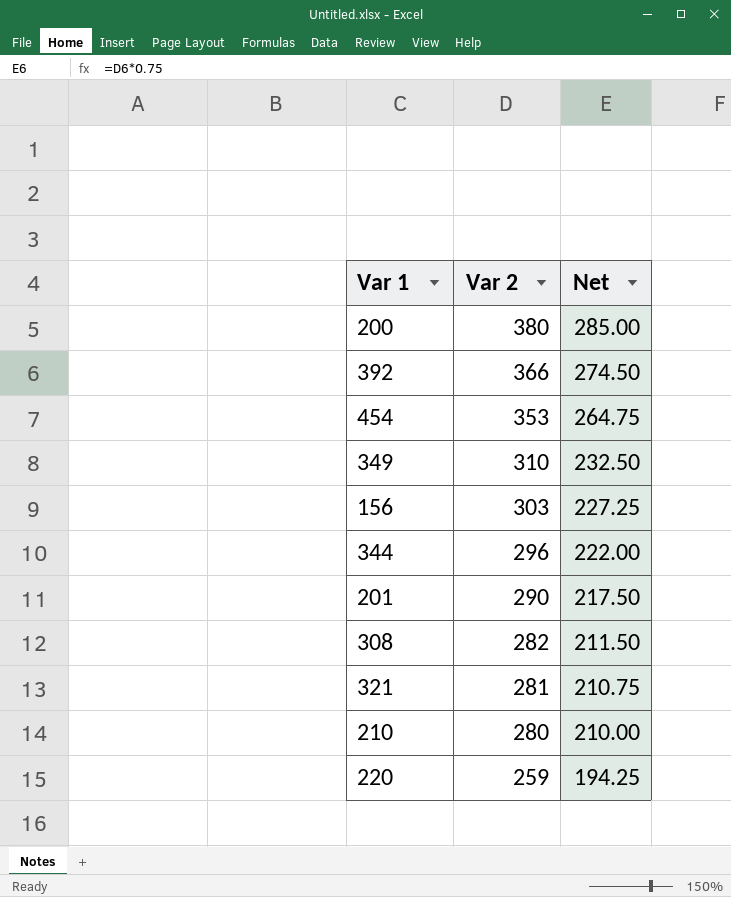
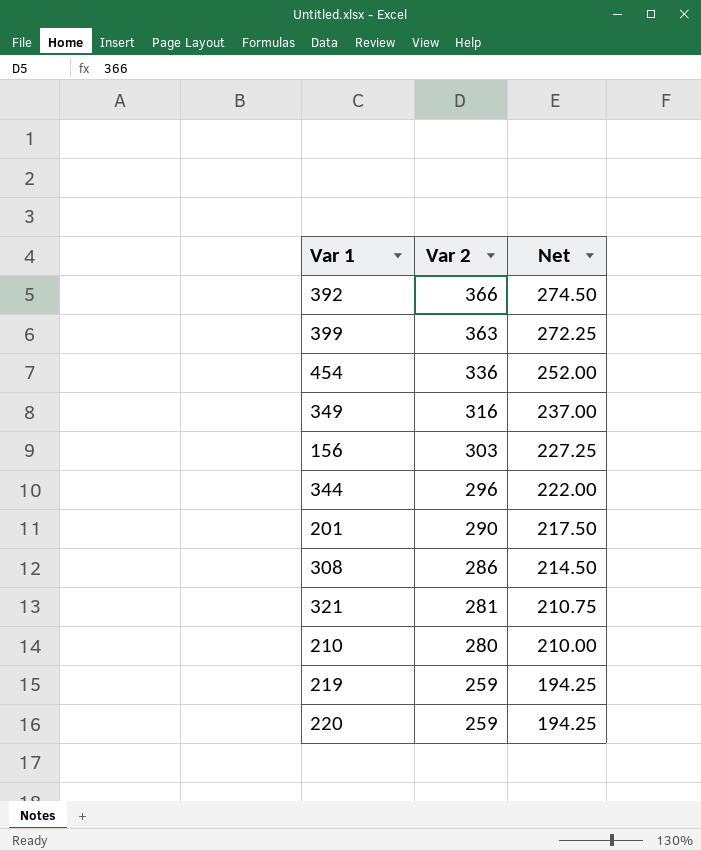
row 200: 380 | 285.00 -> none
row 399: none -> 363 | 272.25
454 | Var 2: 353 -> 336
454 | Net: 264.75 -> 252.00
349 | Var 2: 310 -> 316
349 | Net: 232.50 -> 237.00
308 | Var 2: 282 -> 286
308 | Net: 211.50 -> 214.50
row 219: none -> 259 | 194.25

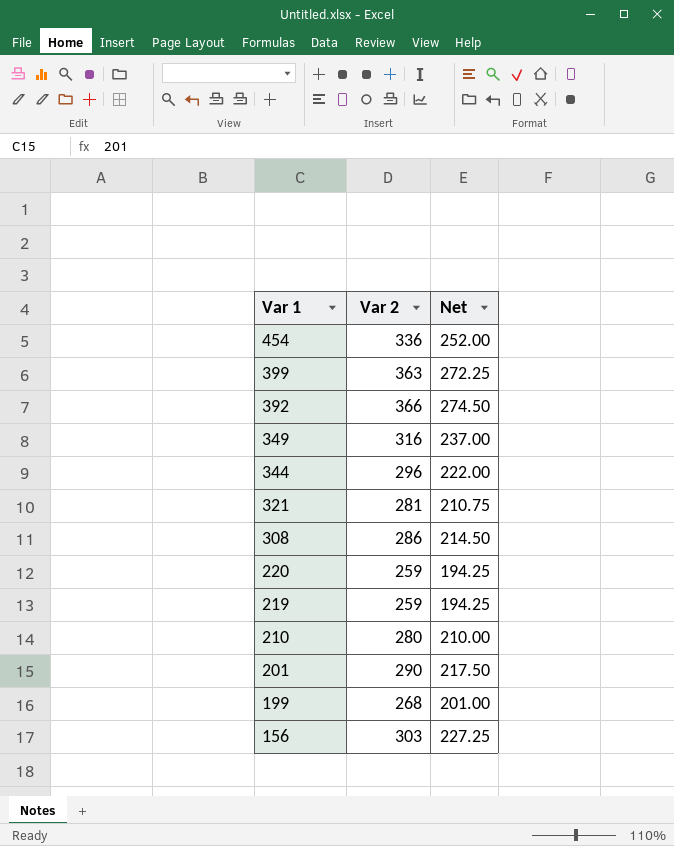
row order: Var 2 descending -> Var 1 descending
row 199: none -> 268 | 201.00

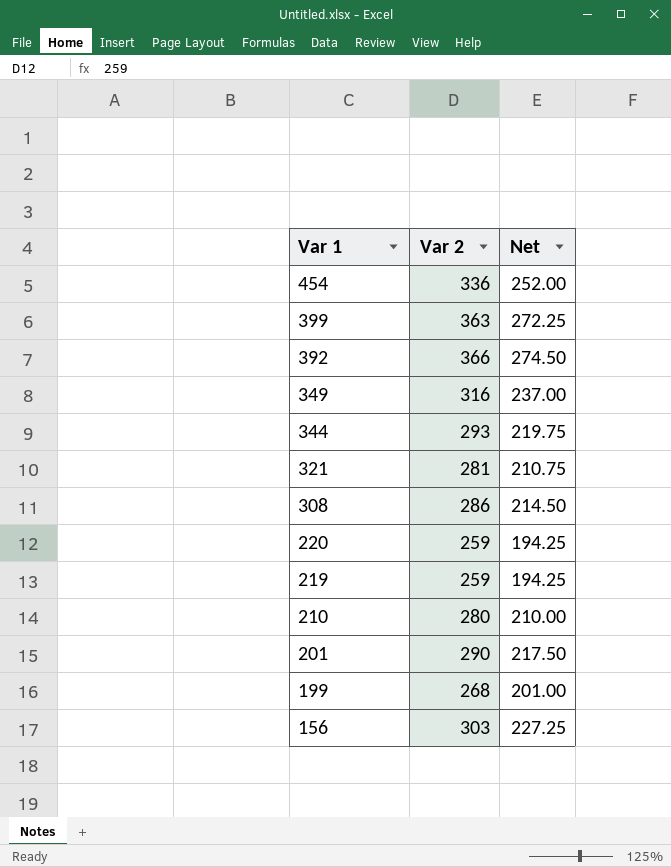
344 | Var 2: 296 -> 293
344 | Net: 222.00 -> 219.75

